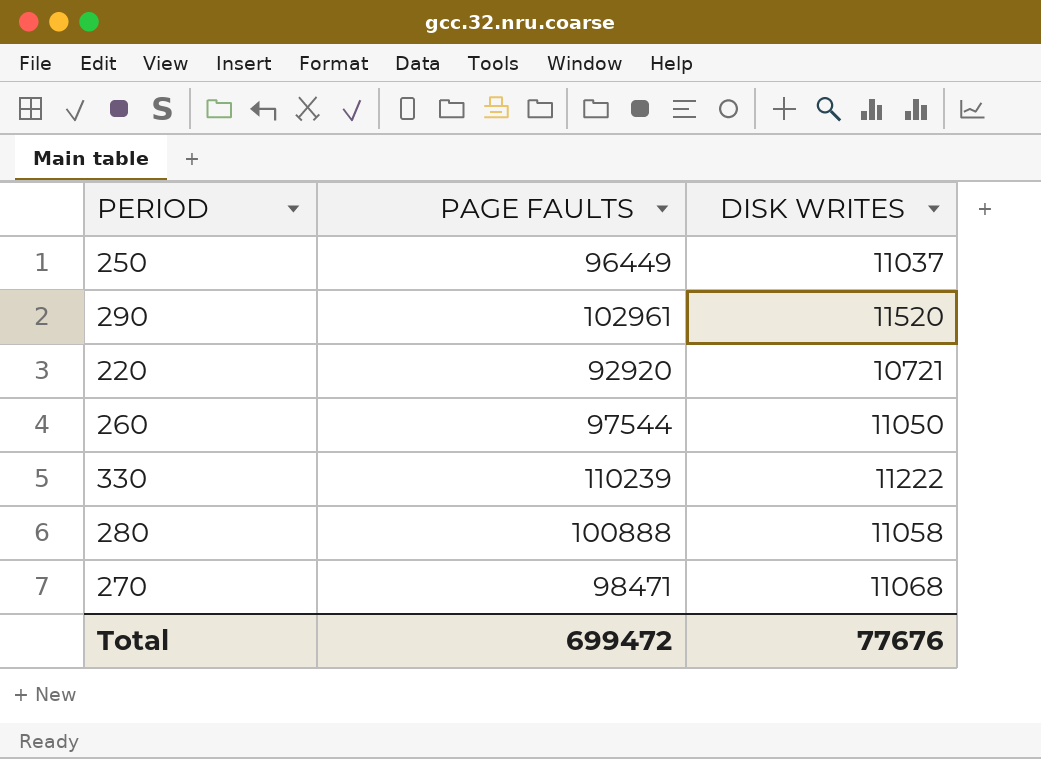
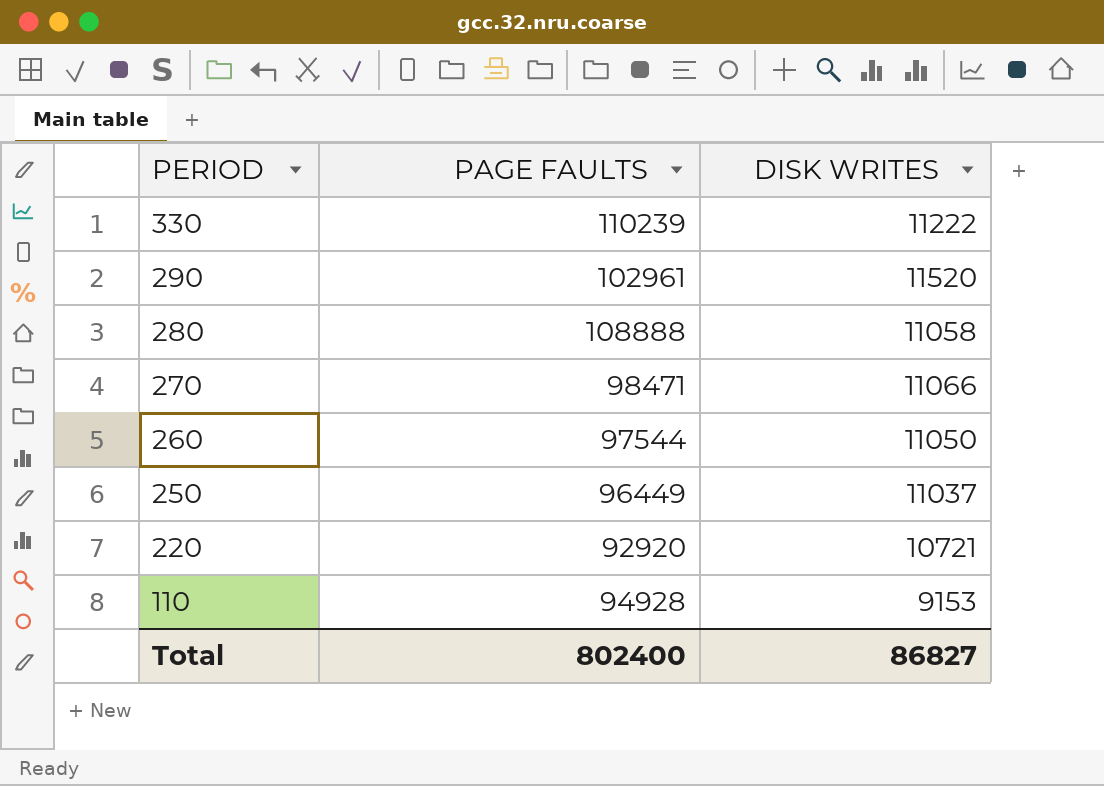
row order: none -> PERIOD descending
280 | PAGE FAULTS: 100888 -> 108888
270 | DISK WRITES: 11068 -> 11066
row 110: none -> 94928 | 9153
Total | PAGE FAULTS: 699472 -> 802400
Total | DISK WRITES: 77676 -> 86827

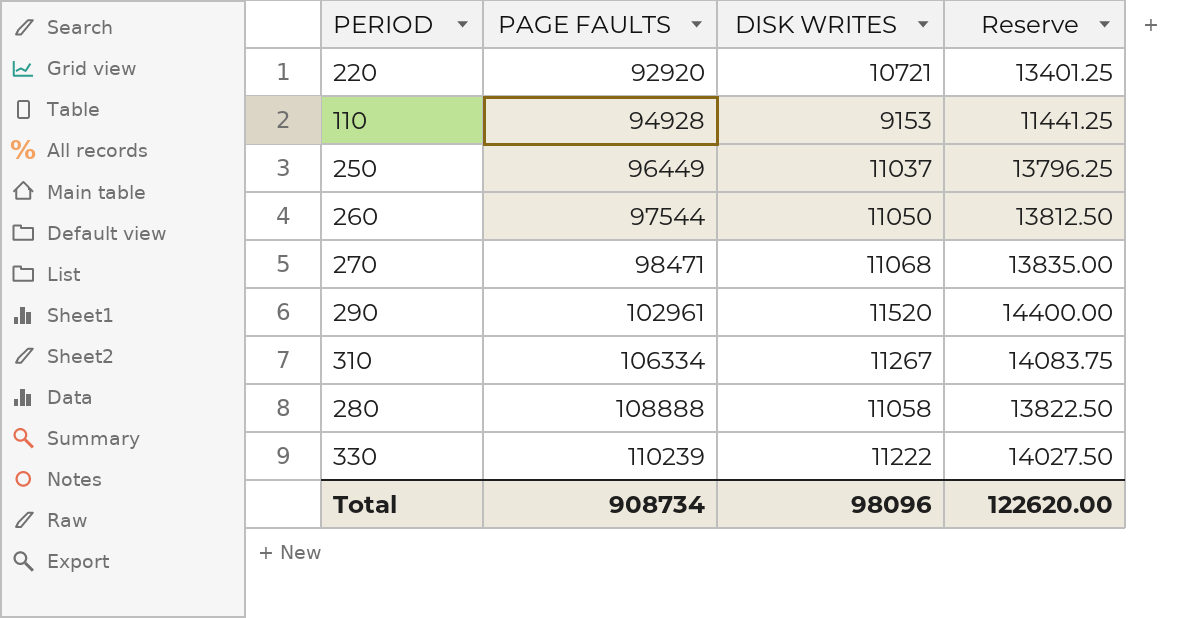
row order: PERIOD descending -> PAGE FAULTS ascending
column Reserve | formula: none -> [DISK WRITES] * 1.25
270 | DISK WRITES: 11066 -> 11068
row 310: none -> 106334 | 11267 | 14083.75
Total | PAGE FAULTS: 802400 -> 908734
Total | DISK WRITES: 86827 -> 98096

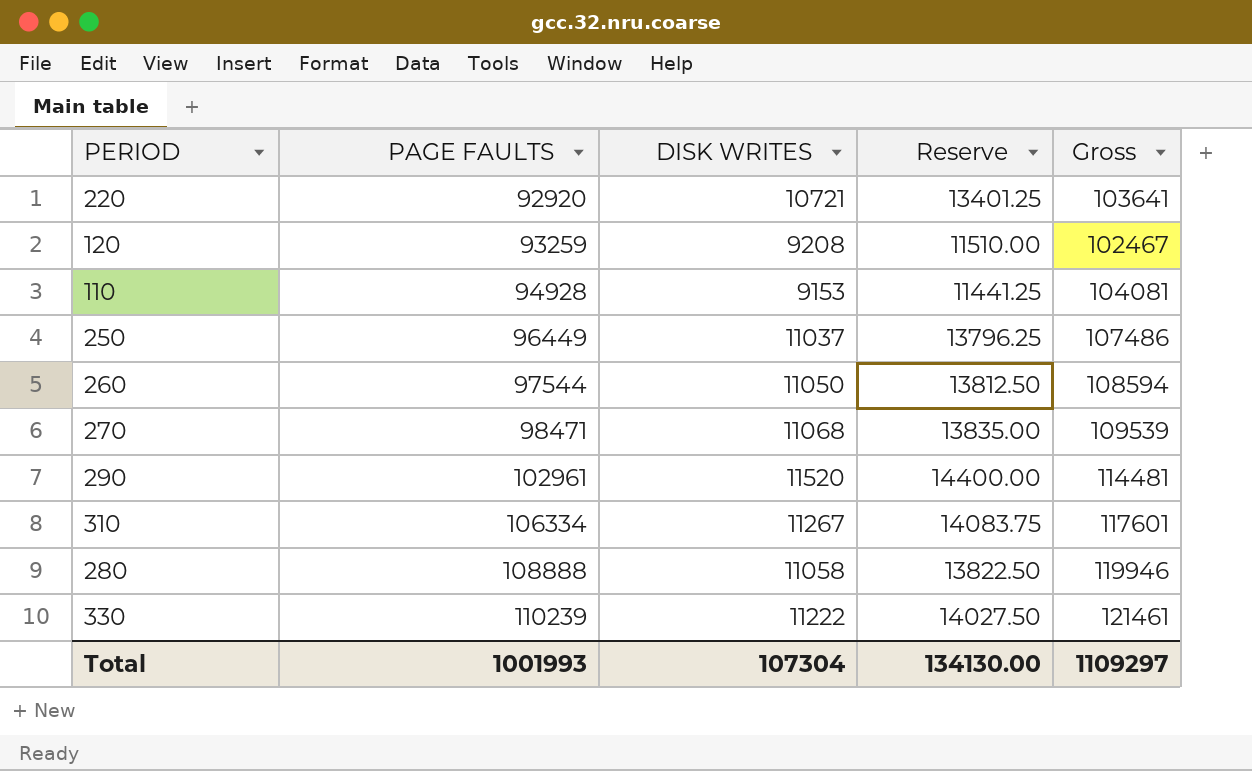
column Gross | formula: none -> [PAGE FAULTS] + [DISK WRITES]
row 120: none -> 93259 | 9208 | 11510.00 | 102467
Total | PAGE FAULTS: 908734 -> 1001993
Total | DISK WRITES: 98096 -> 107304
Total | Reserve: 122620.00 -> 134130.00

